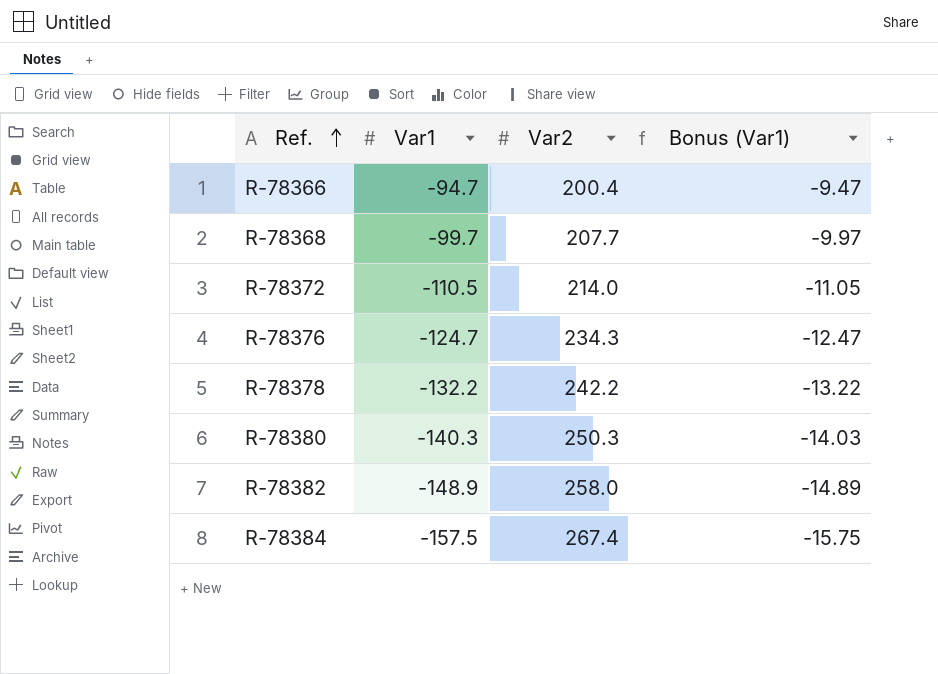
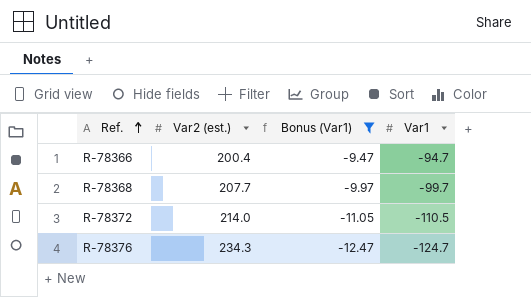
filter: none -> Bonus (Var1) >= -12.47
column name: Var2 -> Var2 (est.)
column Var1 | position: 2 -> 4

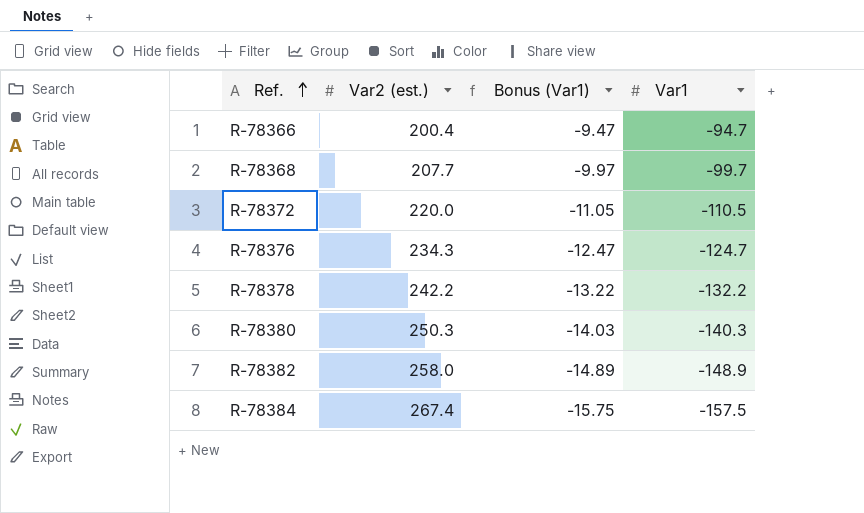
filter: Bonus (Var1) >= -12.47 -> none
R-78372 | Var2 (est.): 214.0 -> 220.0

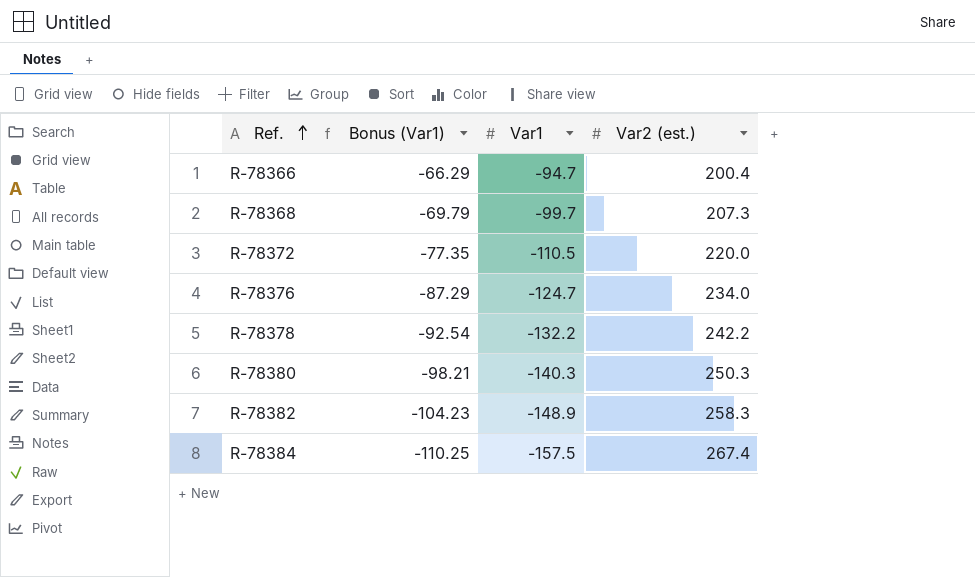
column Bonus (Var1) | formula: [Var1] * 0.1 -> [Var1] * 0.7
column Var2 (est.) | position: 2 -> 4
R-78368 | Var2 (est.): 207.7 -> 207.3
R-78376 | Var2 (est.): 234.3 -> 234.0
R-78382 | Var2 (est.): 258.0 -> 258.3

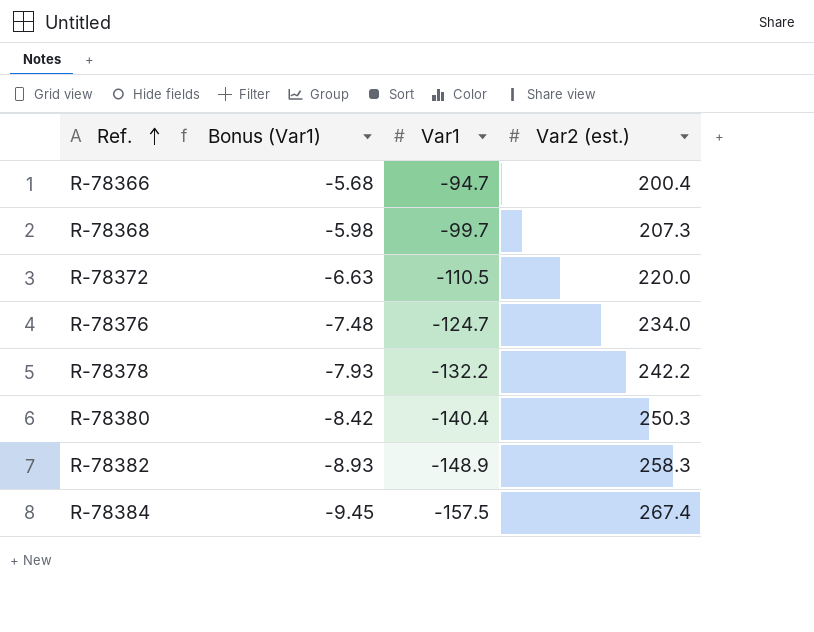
column Bonus (Var1) | formula: [Var1] * 0.7 -> [Var1] * 0.06
R-78380 | Var1: -140.3 -> -140.4

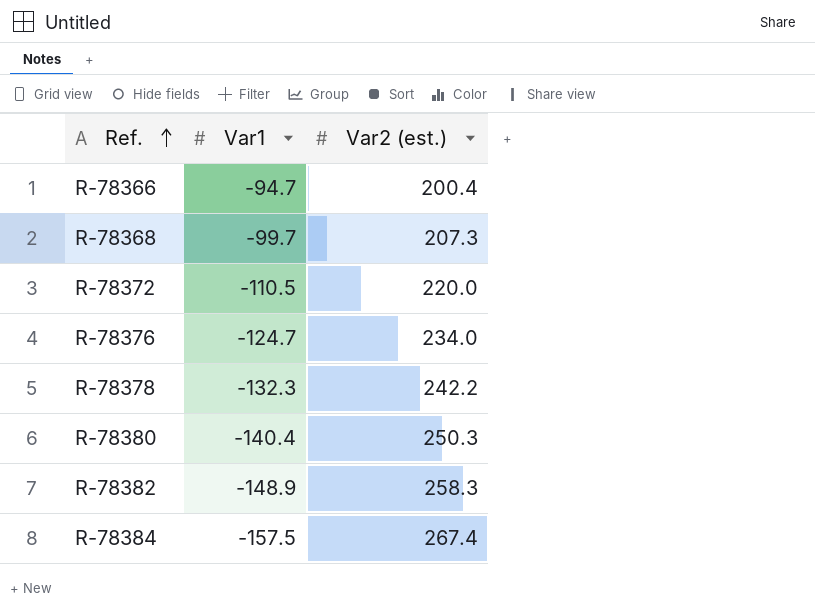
column Bonus (Var1) | formula: [Var1] * 0.06 -> none
R-78378 | Var1: -132.2 -> -132.3

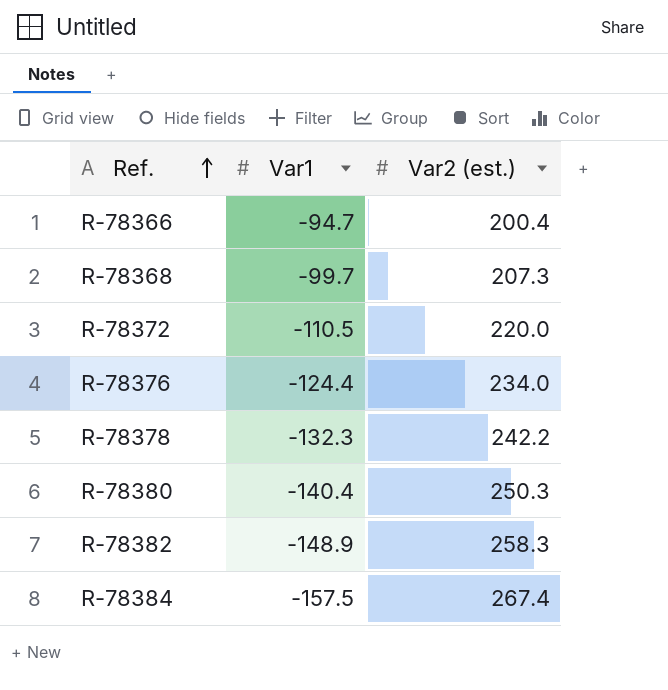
R-78376 | Var1: -124.7 -> -124.4

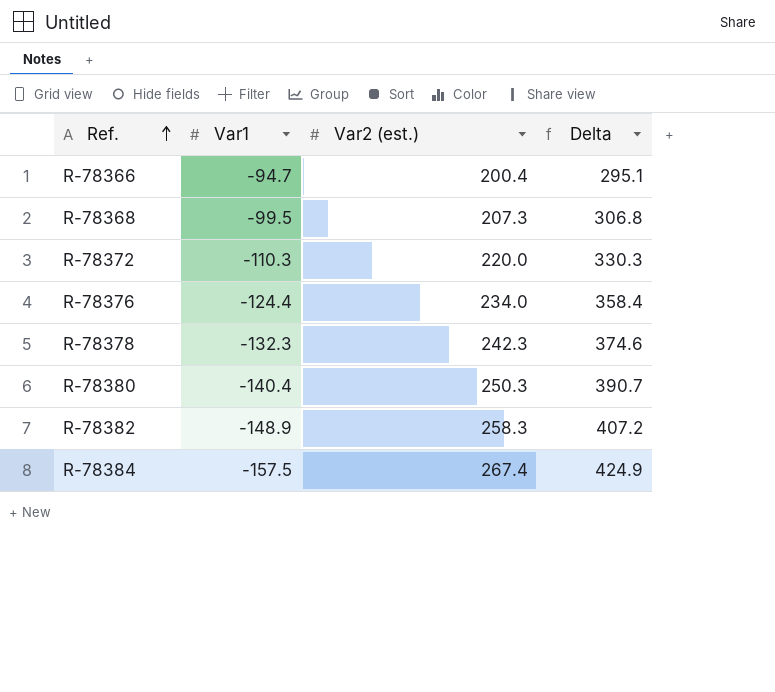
column Delta | formula: none -> [Var2 (est.)] - [Var1]
R-78368 | Var1: -99.7 -> -99.5
R-78372 | Var1: -110.5 -> -110.3
R-78378 | Var2 (est.): 242.2 -> 242.3

